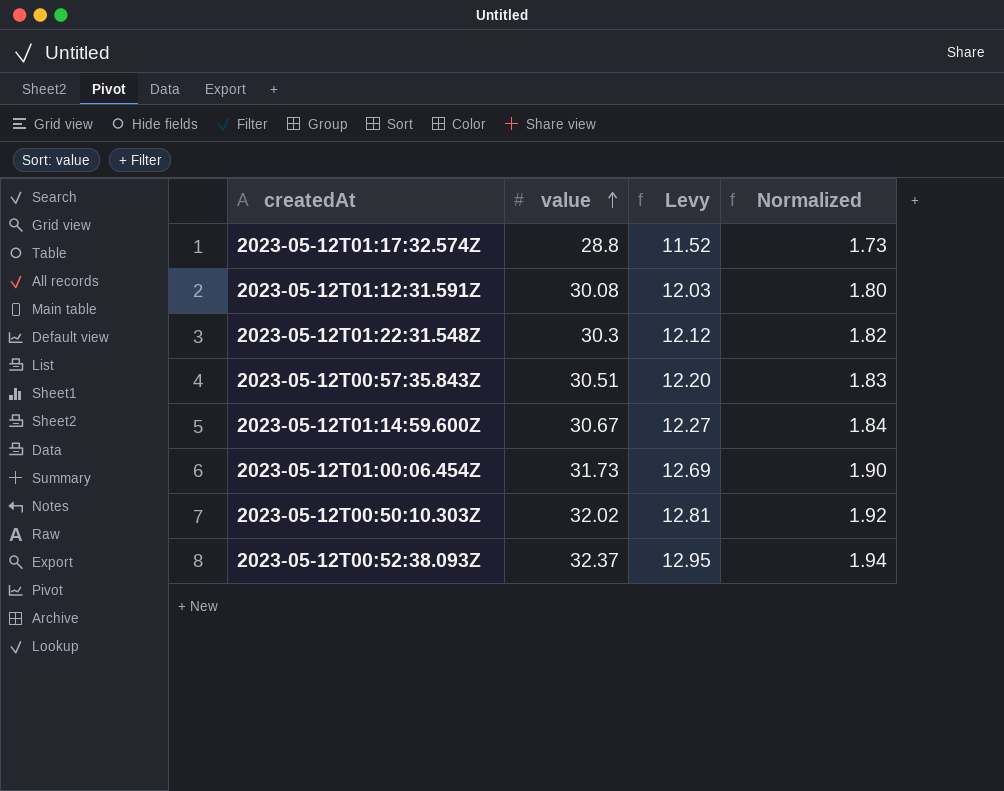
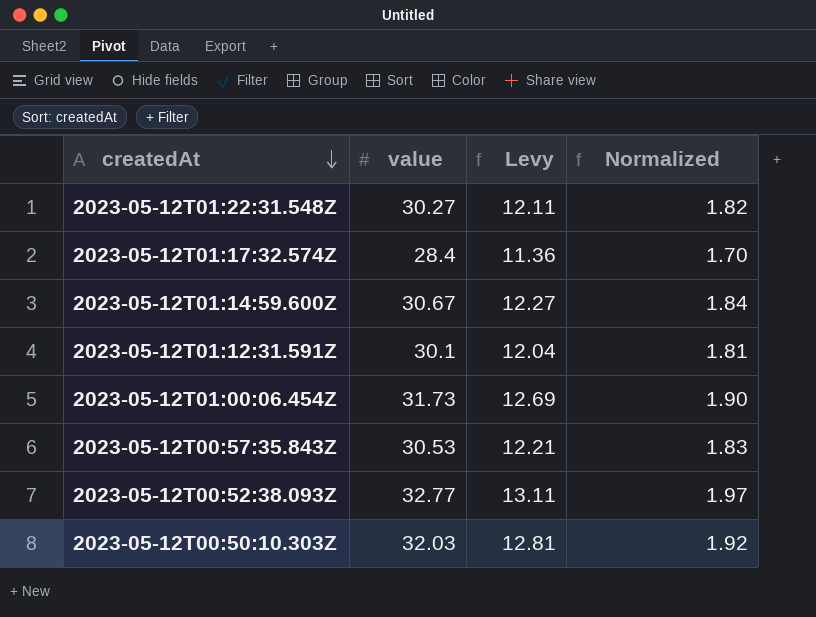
row order: value ascending -> createdAt descending
2023-05-12T01:22:31.548Z | value: 30.3 -> 30.27
2023-05-12T01:22:31.548Z | Levy: 12.12 -> 12.11
2023-05-12T01:17:32.574Z | value: 28.8 -> 28.4
2023-05-12T01:17:32.574Z | Levy: 11.52 -> 11.36
2023-05-12T01:17:32.574Z | Normalized: 1.73 -> 1.70
2023-05-12T01:12:31.591Z | value: 30.08 -> 30.1
2023-05-12T01:12:31.591Z | Levy: 12.03 -> 12.04
2023-05-12T01:12:31.591Z | Normalized: 1.80 -> 1.81
2023-05-12T00:57:35.843Z | value: 30.51 -> 30.53
2023-05-12T00:57:35.843Z | Levy: 12.20 -> 12.21
2023-05-12T00:52:38.093Z | value: 32.37 -> 32.77
2023-05-12T00:52:38.093Z | Levy: 12.95 -> 13.11
2023-05-12T00:52:38.093Z | Normalized: 1.94 -> 1.97
2023-05-12T00:50:10.303Z | value: 32.02 -> 32.03

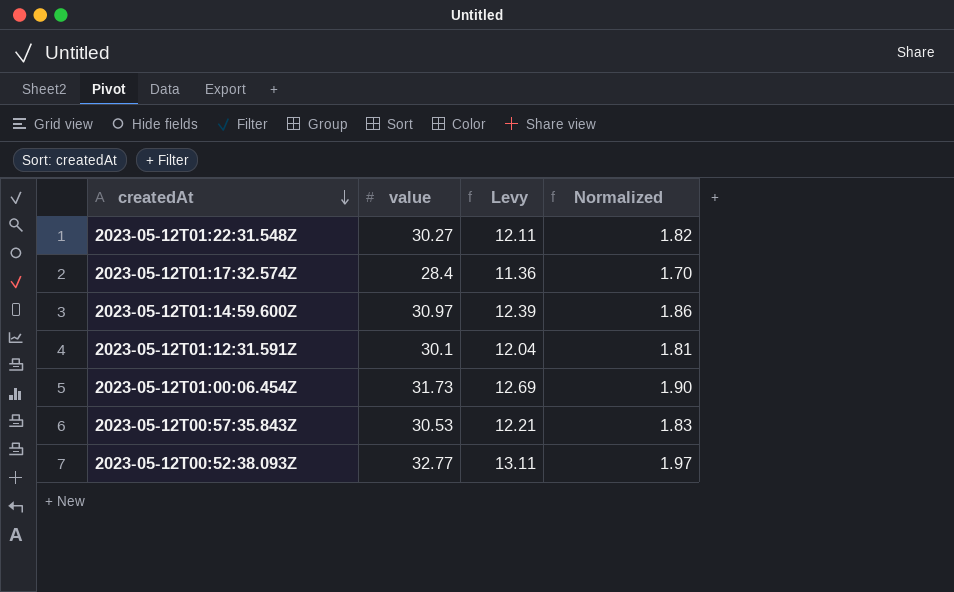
row 2023-05-12T00:50:10.303Z: 32.03 | 12.81 | 1.92 -> none
2023-05-12T01:14:59.600Z | value: 30.67 -> 30.97
2023-05-12T01:14:59.600Z | Levy: 12.27 -> 12.39
2023-05-12T01:14:59.600Z | Normalized: 1.84 -> 1.86

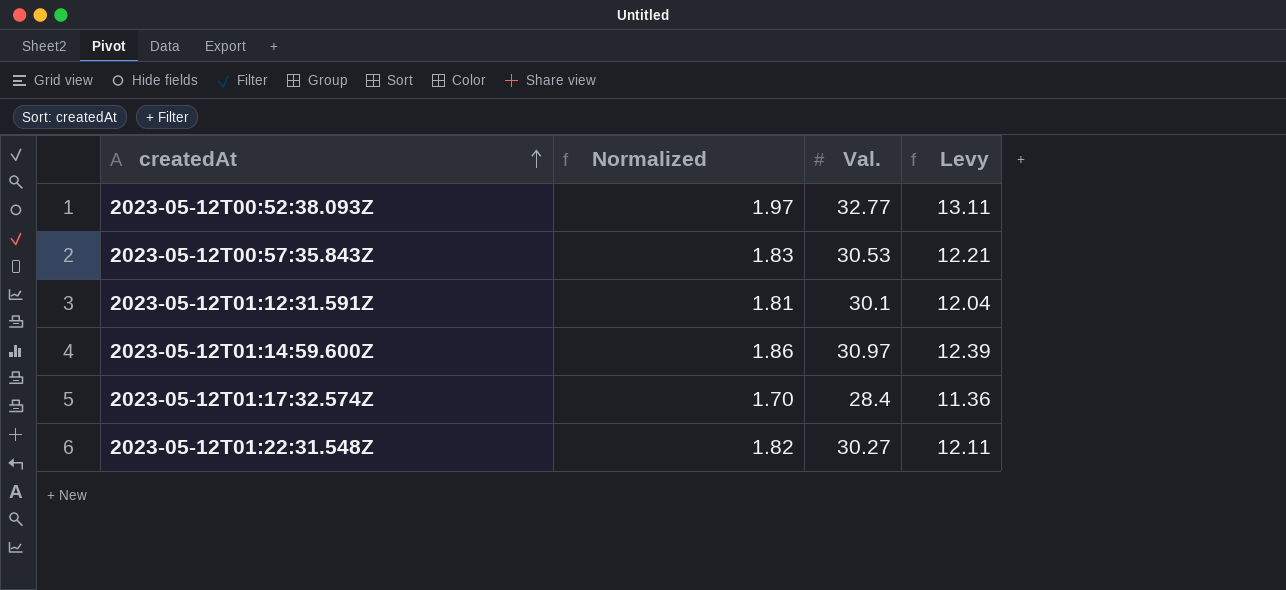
row order: createdAt descending -> createdAt ascending
column Normalized | position: 4 -> 2
column name: value -> Val.
row 2023-05-12T01:00:06.454Z: 31.73 | 12.69 | 1.90 -> none

